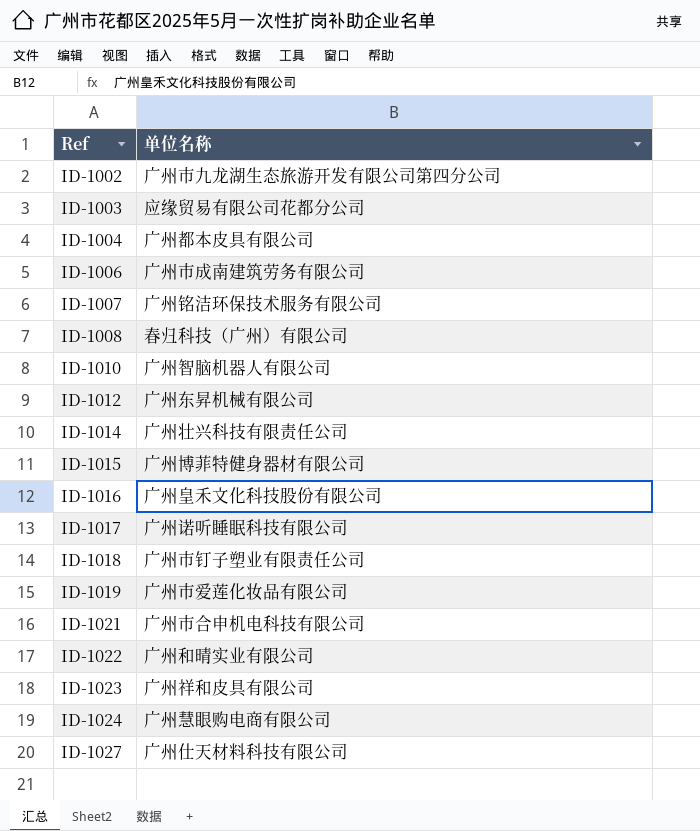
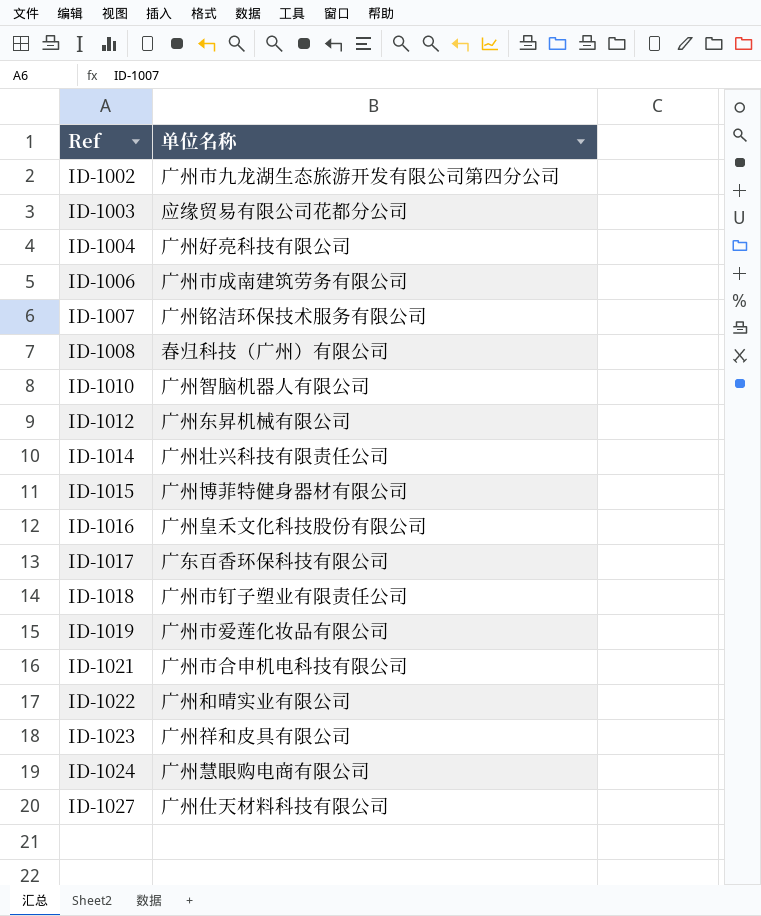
ID-1004 | 单位名称: 广州都本皮具有限公司 -> 广州好亮科技有限公司
ID-1017 | 单位名称: 广州诺听睡眠科技有限公司 -> 广东百香环保科技有限公司

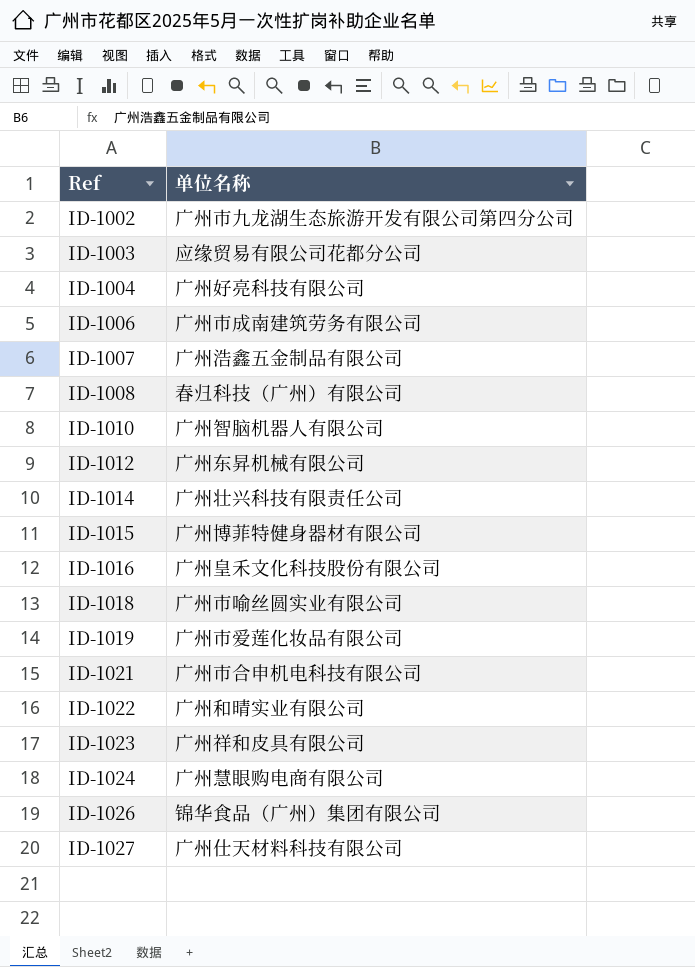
row ID-1017: 广东百香环保科技有限公司 -> none
ID-1007 | 单位名称: 广州铭洁环保技术服务有限公司 -> 广州浩鑫五金制品有限公司
ID-1018 | 单位名称: 广州市钉子塑业有限责任公司 -> 广州市喻丝圆实业有限公司
row ID-1026: none -> 锦华食品（广州）集团有限公司

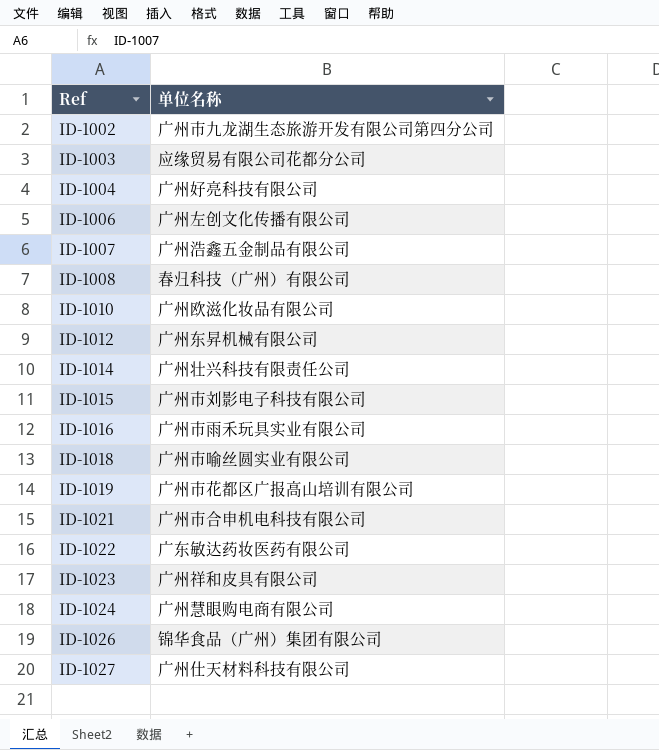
ID-1006 | 单位名称: 广州市成南建筑劳务有限公司 -> 广州左创文化传播有限公司
ID-1010 | 单位名称: 广州智脑机器人有限公司 -> 广州欧滋化妆品有限公司
ID-1015 | 单位名称: 广州博菲特健身器材有限公司 -> 广州市刘影电子科技有限公司
ID-1016 | 单位名称: 广州皇禾文化科技股份有限公司 -> 广州市雨禾玩具实业有限公司
ID-1019 | 单位名称: 广州市爱莲化妆品有限公司 -> 广州市花都区广报高山培训有限公司
ID-1022 | 单位名称: 广州和晴实业有限公司 -> 广东敏达药妆医药有限公司

